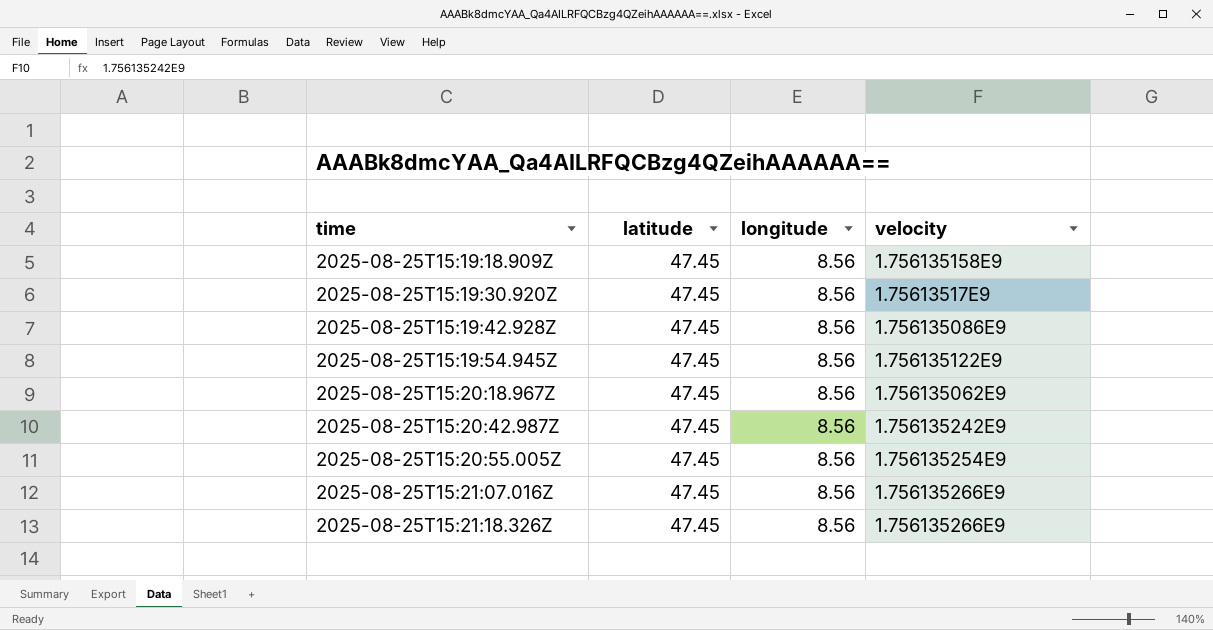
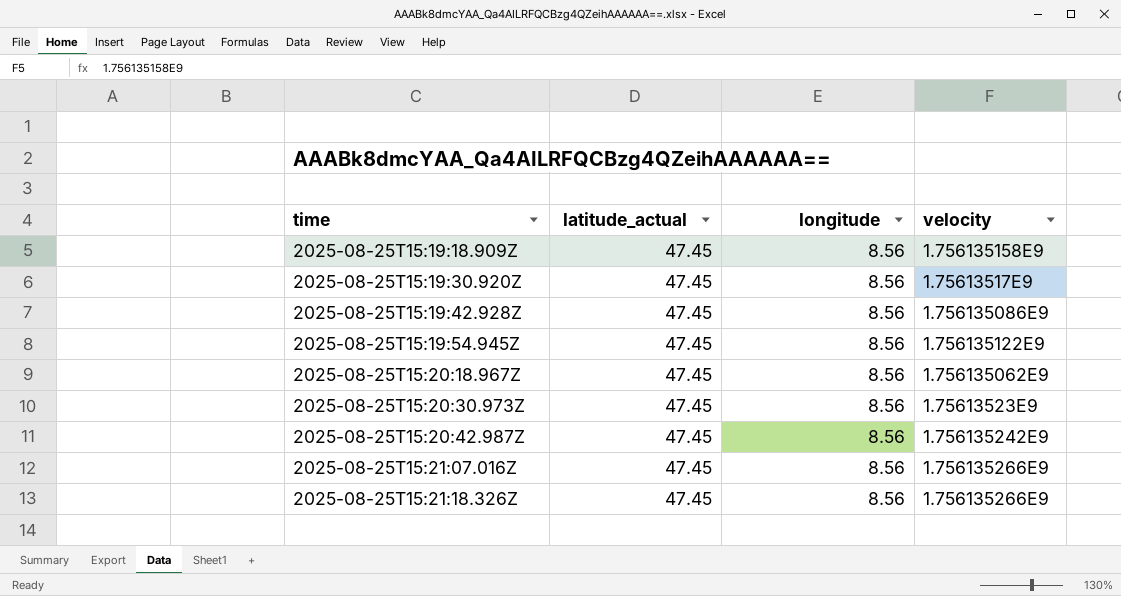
column name: latitude -> latitude_actual
row 2025-08-25T15:20:55.005Z: 47.45 | 8.56 | 1.756135254E9 -> none
row 2025-08-25T15:20:30.973Z: none -> 47.45 | 8.56 | 1.75613523E9

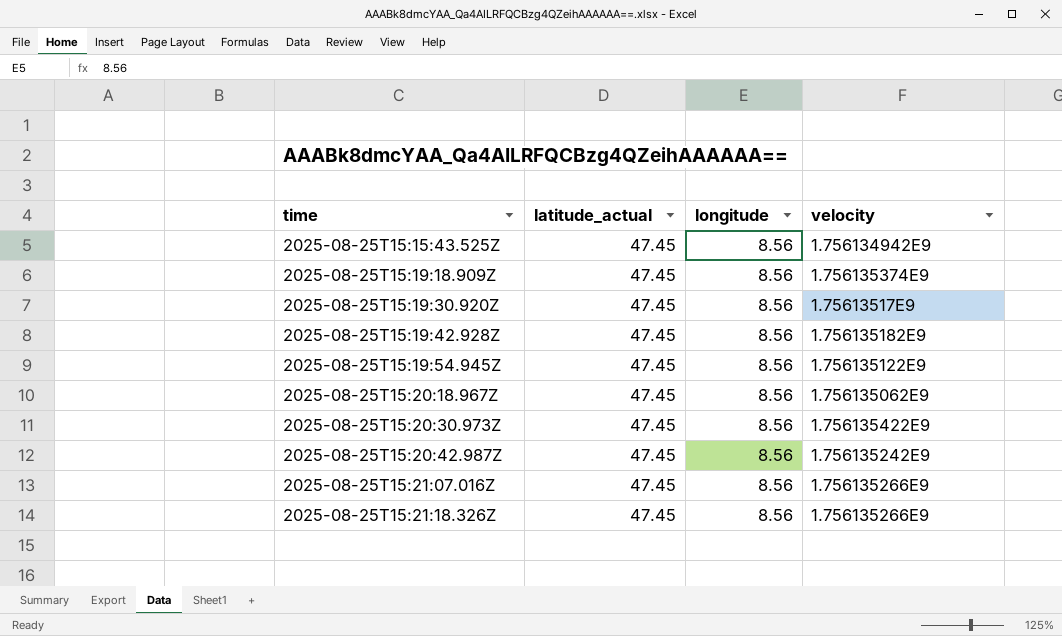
row 2025-08-25T15:15:43.525Z: none -> 47.45 | 8.56 | 1.756134942E9
2025-08-25T15:19:18.909Z | velocity: 1.756135158E9 -> 1.756135374E9
2025-08-25T15:19:42.928Z | velocity: 1.756135086E9 -> 1.756135182E9
2025-08-25T15:20:30.973Z | velocity: 1.75613523E9 -> 1.756135422E9

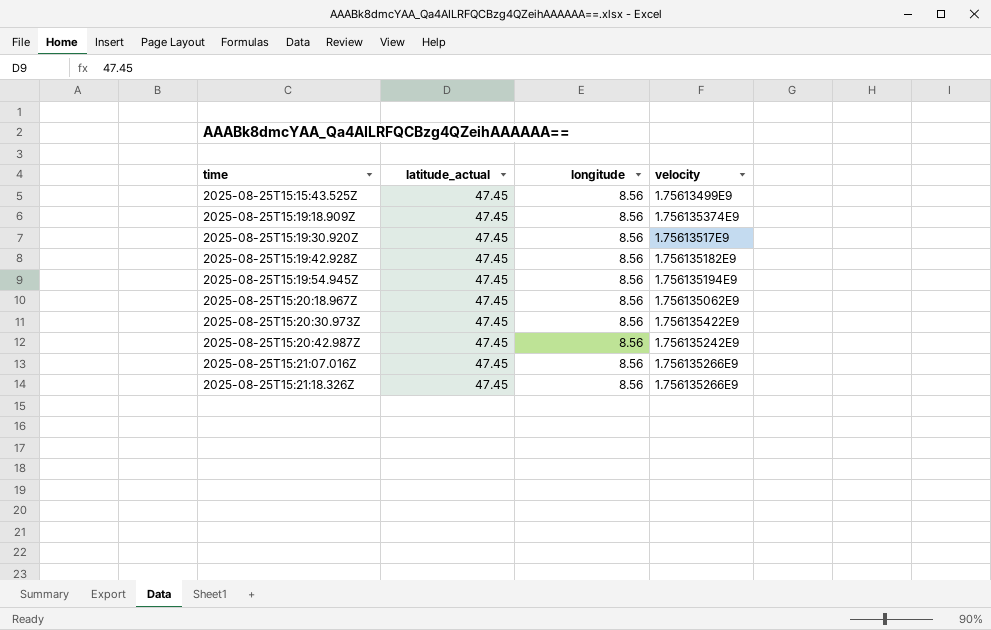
2025-08-25T15:15:43.525Z | velocity: 1.756134942E9 -> 1.75613499E9
2025-08-25T15:19:54.945Z | velocity: 1.756135122E9 -> 1.756135194E9

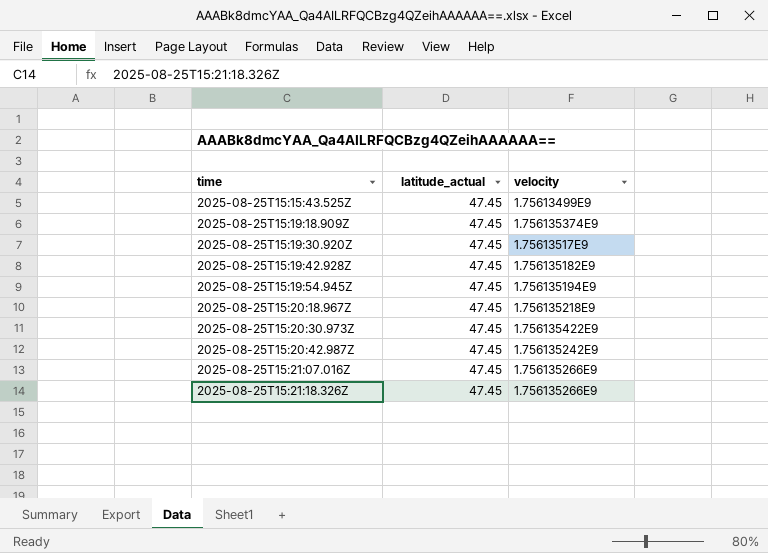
column longitude | position: 3 -> none
2025-08-25T15:20:18.967Z | velocity: 1.756135062E9 -> 1.756135218E9

